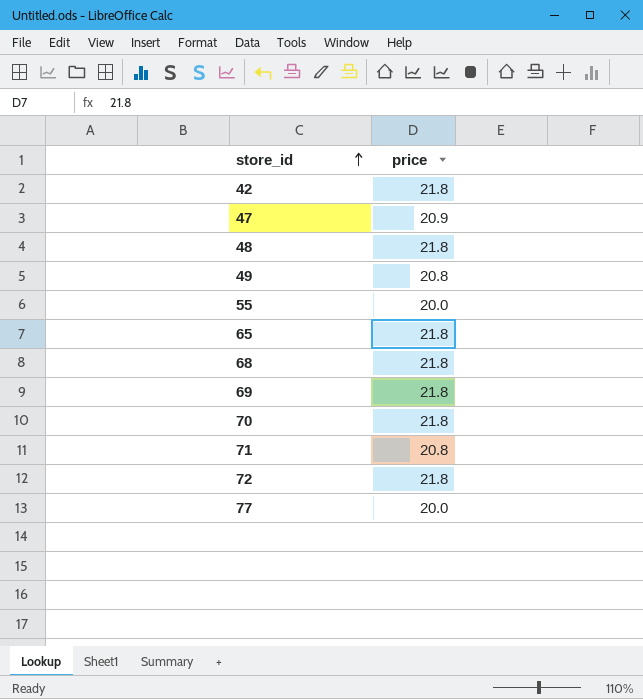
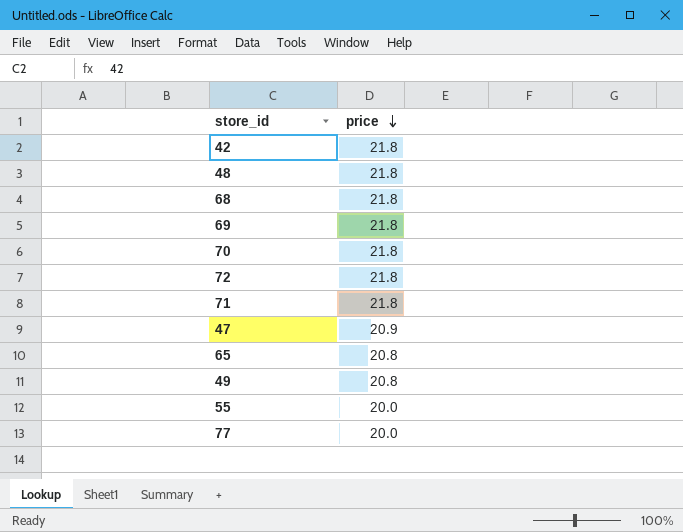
row order: store_id ascending -> price descending
71 | price: 20.8 -> 21.8
65 | price: 21.8 -> 20.8

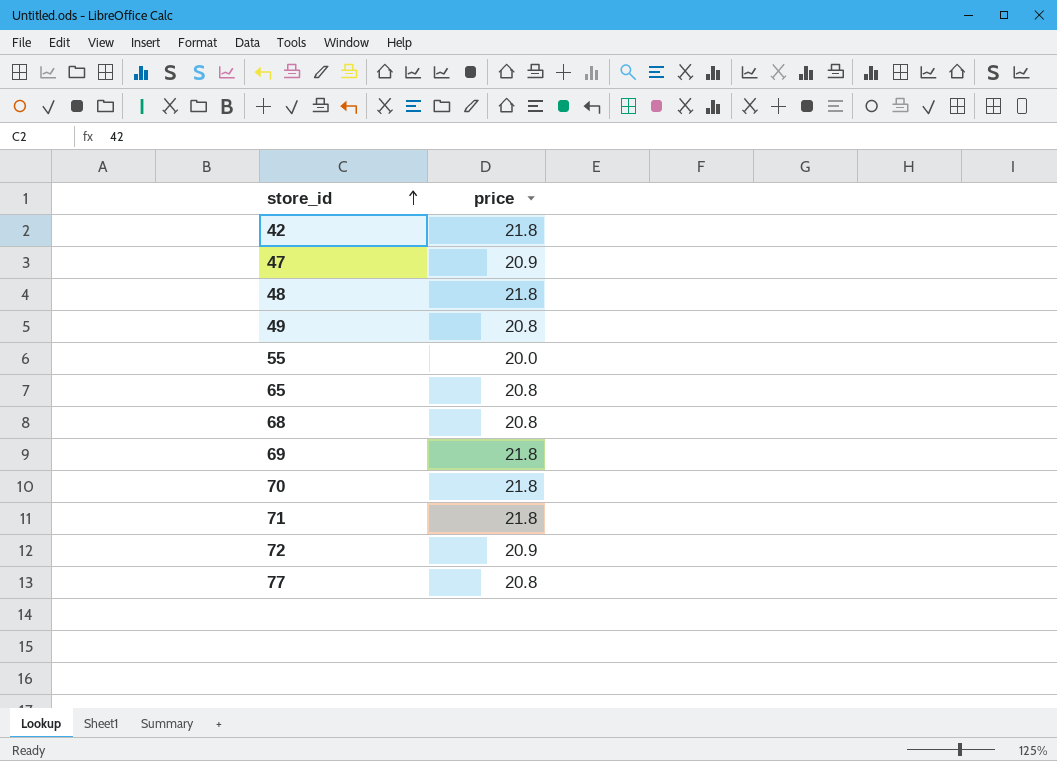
row order: price descending -> store_id ascending
68 | price: 21.8 -> 20.8
72 | price: 21.8 -> 20.9
77 | price: 20.0 -> 20.8

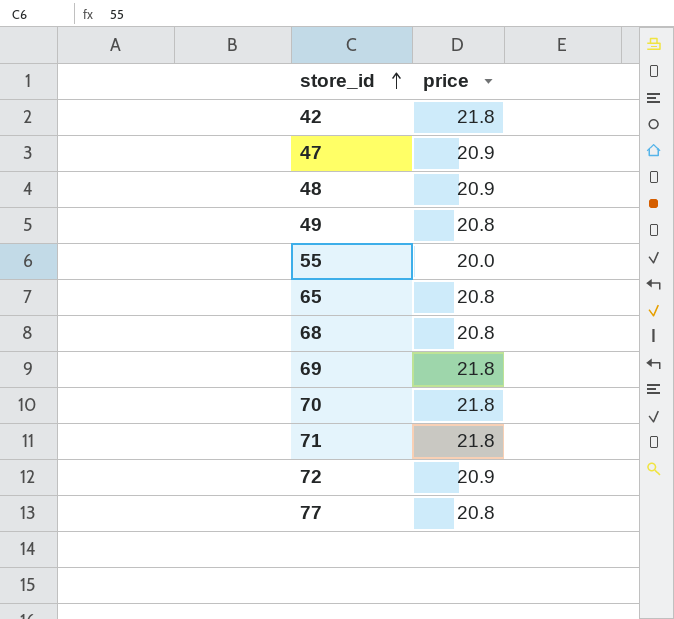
48 | price: 21.8 -> 20.9

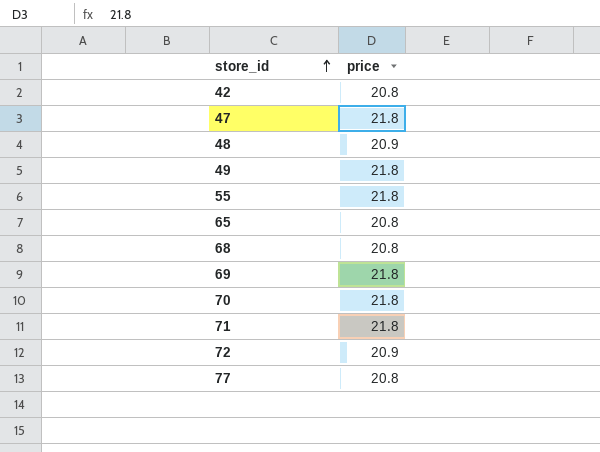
42 | price: 21.8 -> 20.8
47 | price: 20.9 -> 21.8
49 | price: 20.8 -> 21.8
55 | price: 20.0 -> 21.8

